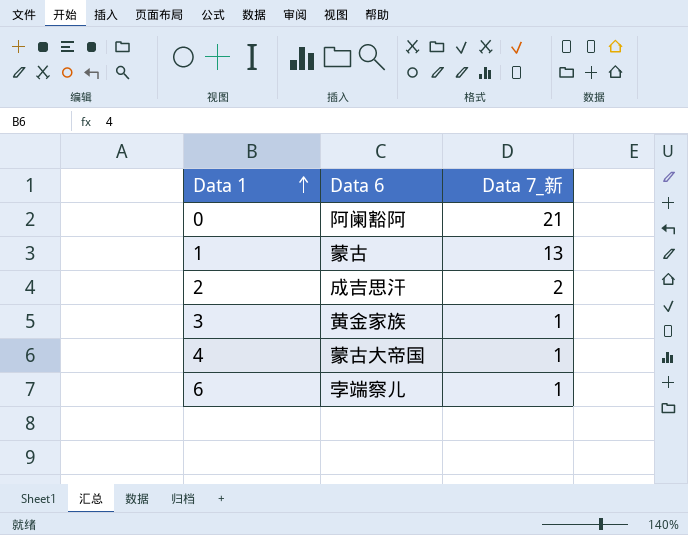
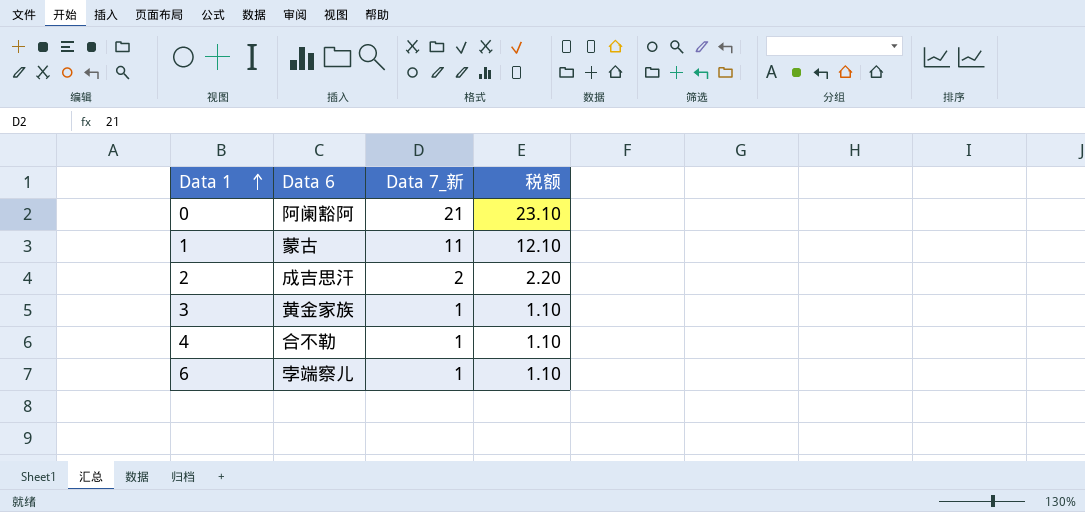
column 税额 | formula: none -> [Data 7_新] * 1.1
1 | Data 7_新: 13 -> 11
4 | Data 6: 蒙古大帝国 -> 合不勒

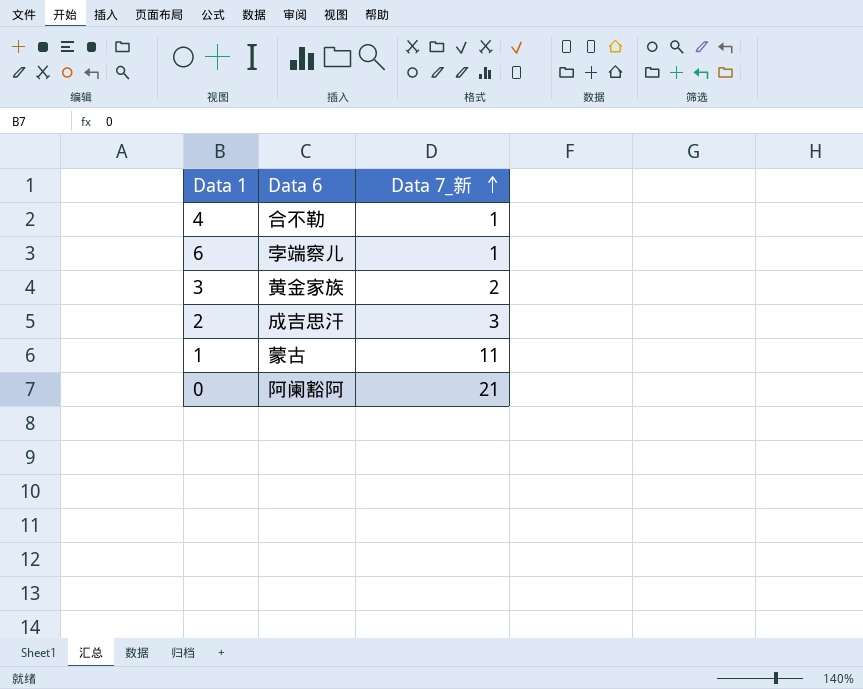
row order: Data 1 ascending -> Data 7_新 ascending
column 税额 | formula: [Data 7_新] * 1.1 -> none
3 | Data 7_新: 1 -> 2
2 | Data 7_新: 2 -> 3

